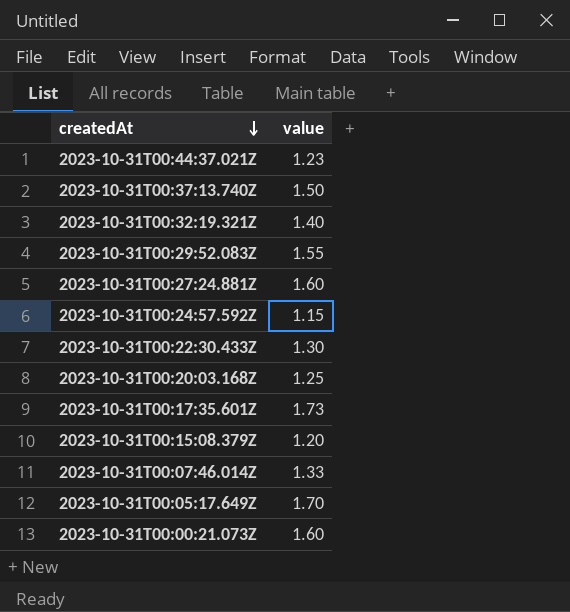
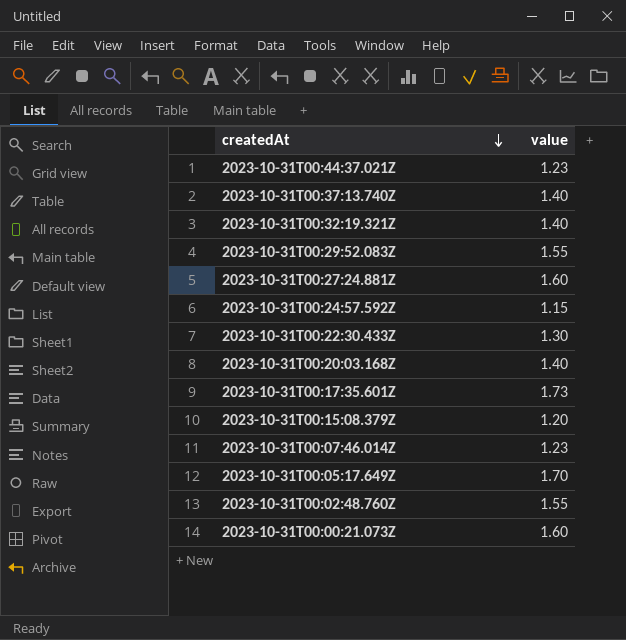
2023-10-31T00:37:13.740Z | value: 1.50 -> 1.40
2023-10-31T00:20:03.168Z | value: 1.25 -> 1.40
2023-10-31T00:07:46.014Z | value: 1.33 -> 1.23
row 2023-10-31T00:02:48.760Z: none -> 1.55

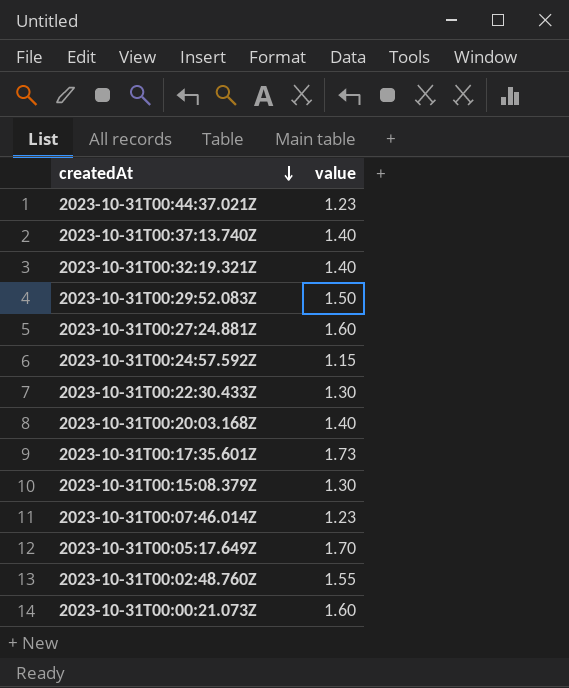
2023-10-31T00:29:52.083Z | value: 1.55 -> 1.50
2023-10-31T00:15:08.379Z | value: 1.20 -> 1.30

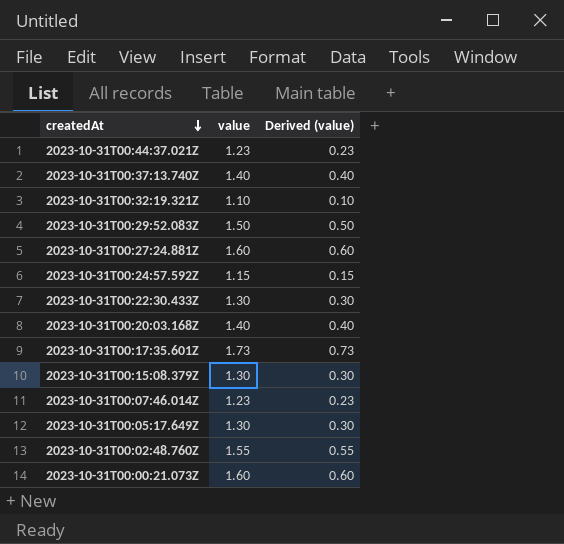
column Derived (value) | formula: none -> [value] - 1
2023-10-31T00:32:19.321Z | value: 1.40 -> 1.10
2023-10-31T00:05:17.649Z | value: 1.70 -> 1.30

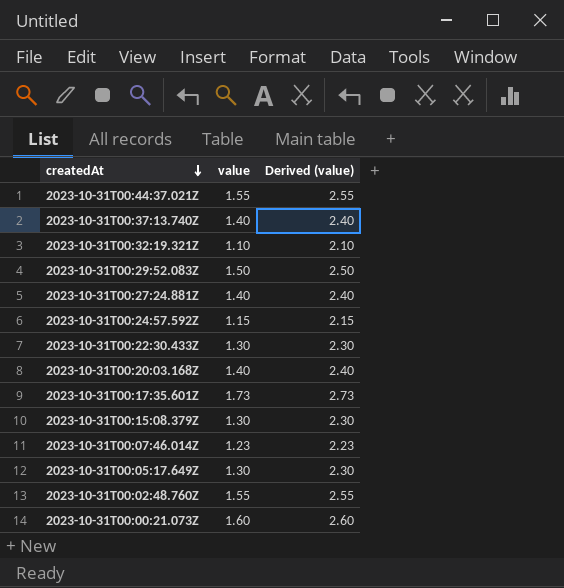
column Derived (value) | formula: [value] - 1 -> [value] + 1
2023-10-31T00:44:37.021Z | value: 1.23 -> 1.55
2023-10-31T00:27:24.881Z | value: 1.60 -> 1.40

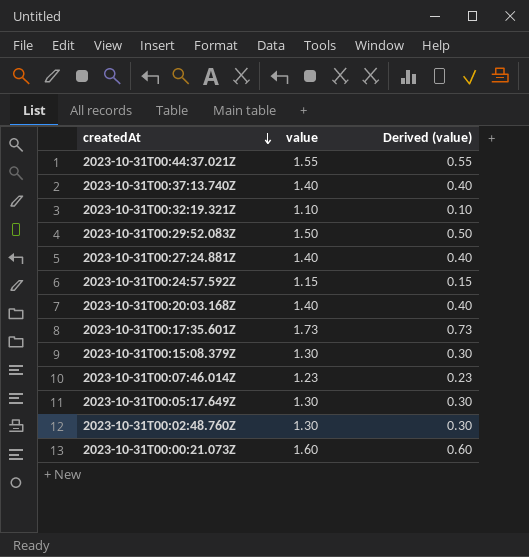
column Derived (value) | formula: [value] + 1 -> [value] - 1
row 2023-10-31T00:22:30.433Z: 1.30 | 2.30 -> none
2023-10-31T00:02:48.760Z | value: 1.55 -> 1.30

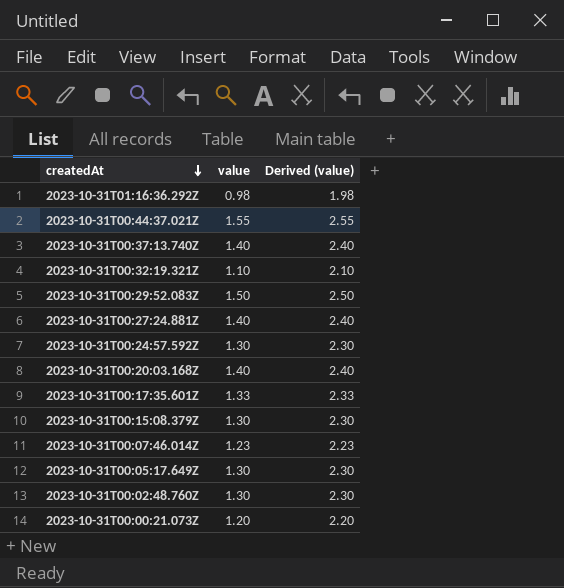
column Derived (value) | formula: [value] - 1 -> [value] + 1
row 2023-10-31T01:16:36.292Z: none -> 0.98 | 1.98
2023-10-31T00:24:57.592Z | value: 1.15 -> 1.30
2023-10-31T00:17:35.601Z | value: 1.73 -> 1.33
2023-10-31T00:00:21.073Z | value: 1.60 -> 1.20

